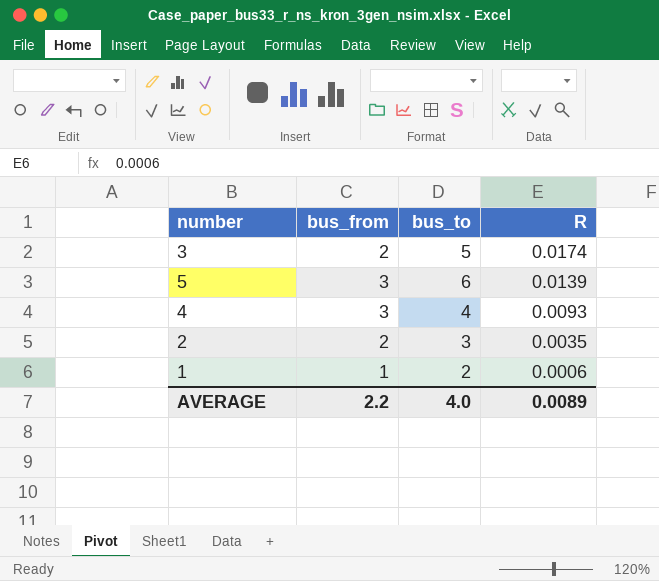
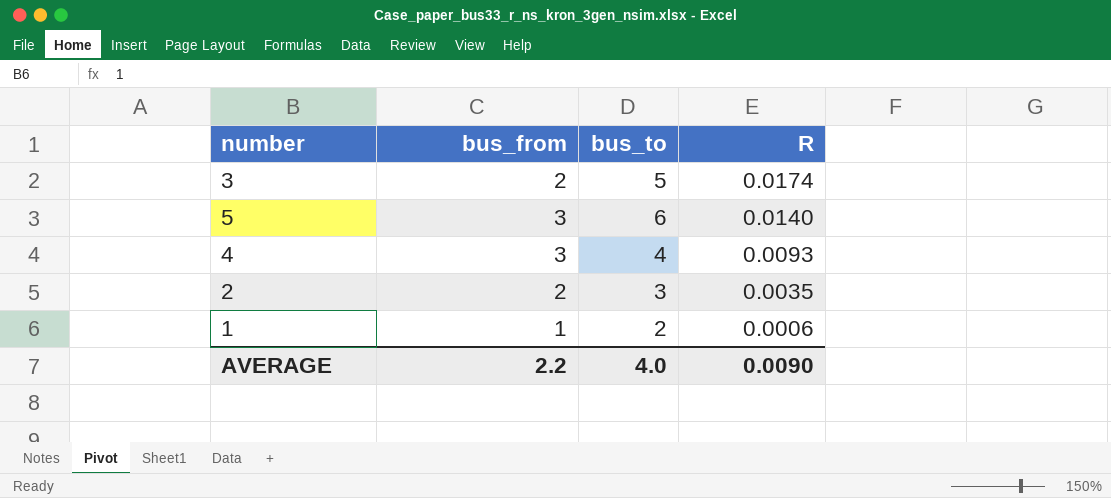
5 | R: 0.0139 -> 0.0140
AVERAGE | R: 0.0089 -> 0.0090

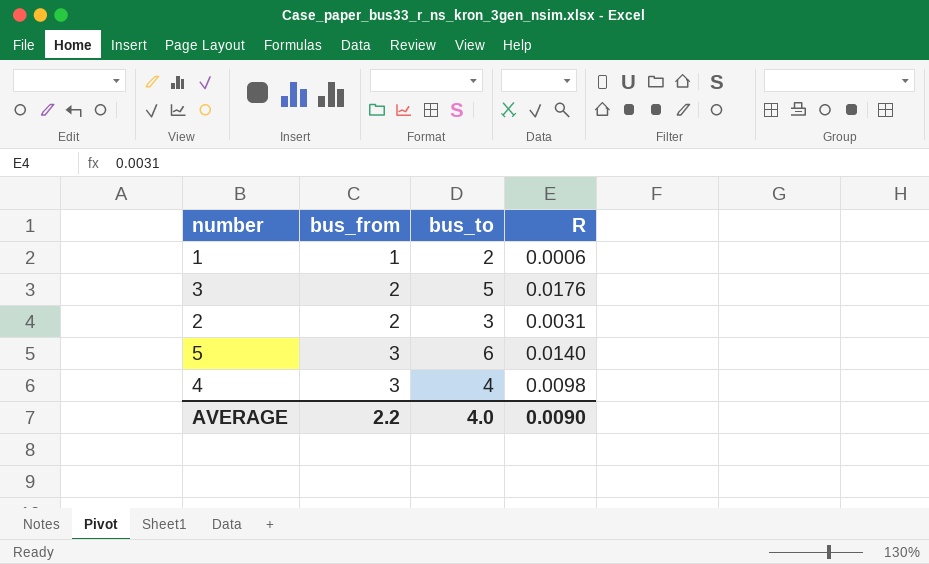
row order: R descending -> bus_from ascending
3 | R: 0.0174 -> 0.0176
2 | R: 0.0035 -> 0.0031
4 | R: 0.0093 -> 0.0098

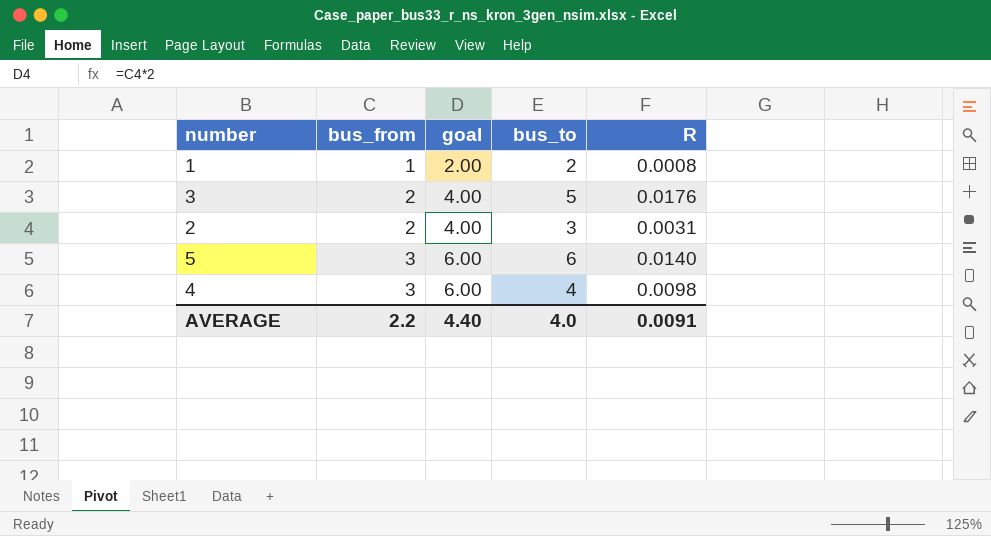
column goal | formula: none -> [bus_from] * 2
1 | R: 0.0006 -> 0.0008
AVERAGE | R: 0.0090 -> 0.0091

